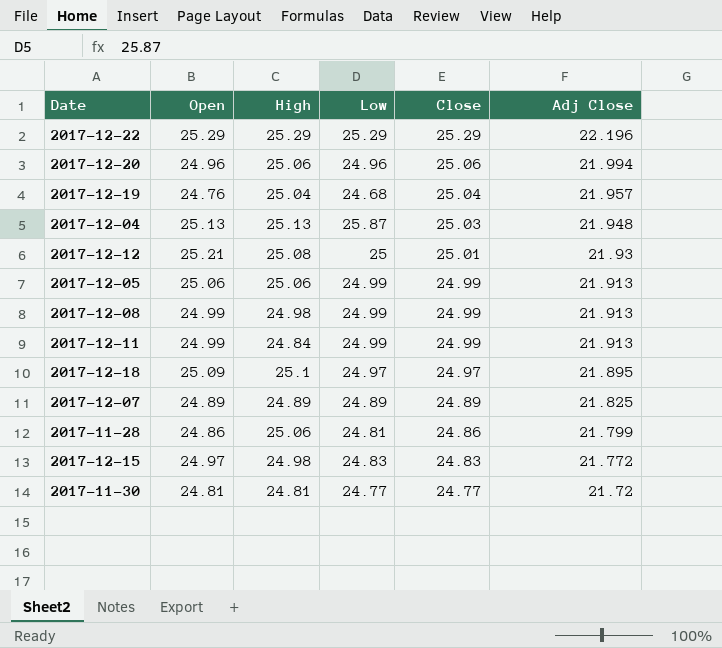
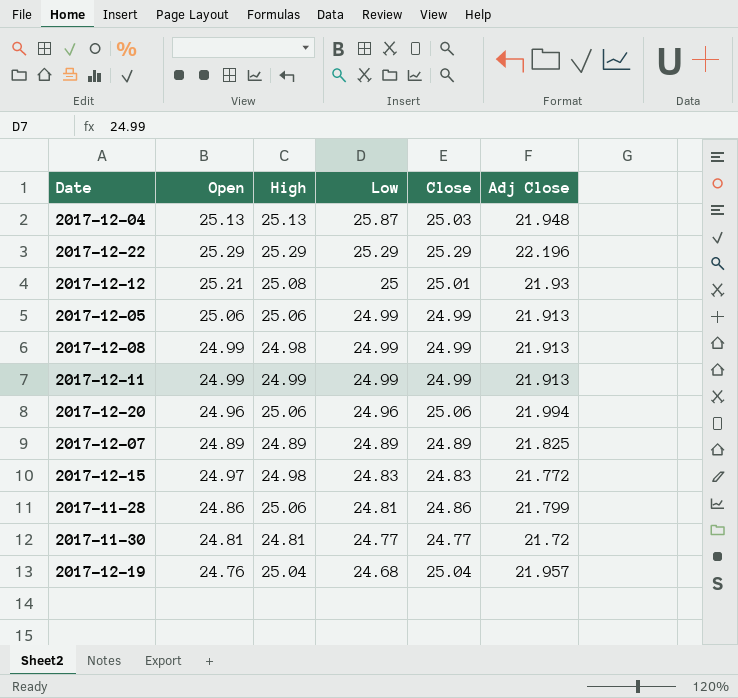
row order: Close descending -> Low descending
row 2017-12-18: 25.09 | 25.1 | 24.97 | 24.97 | 21.895 -> none
2017-12-11 | High: 24.84 -> 24.99

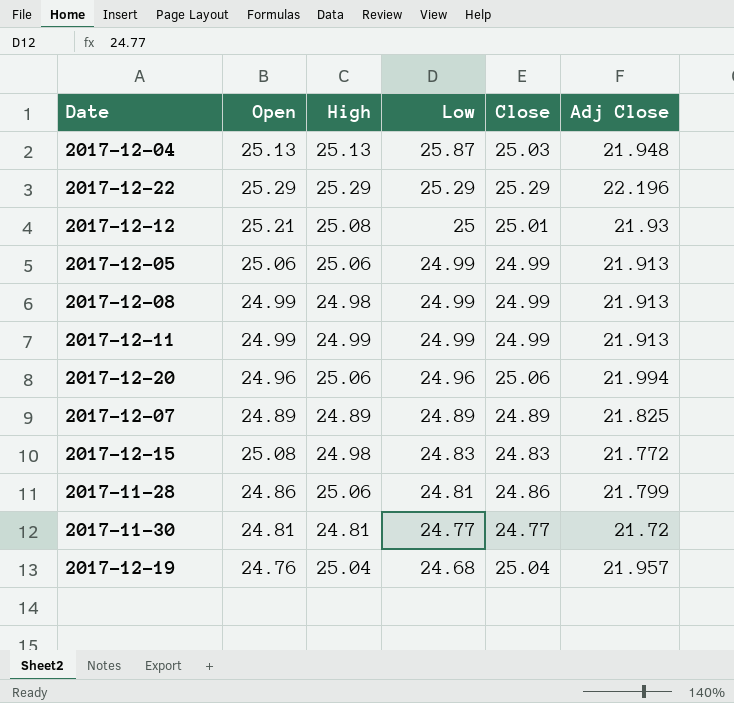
2017-12-15 | Open: 24.97 -> 25.08

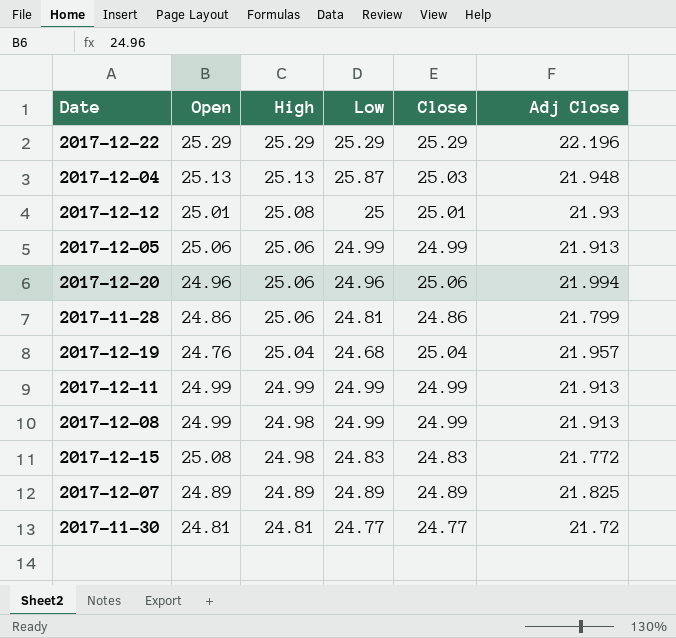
row order: Low descending -> High descending
2017-12-12 | Open: 25.21 -> 25.01

